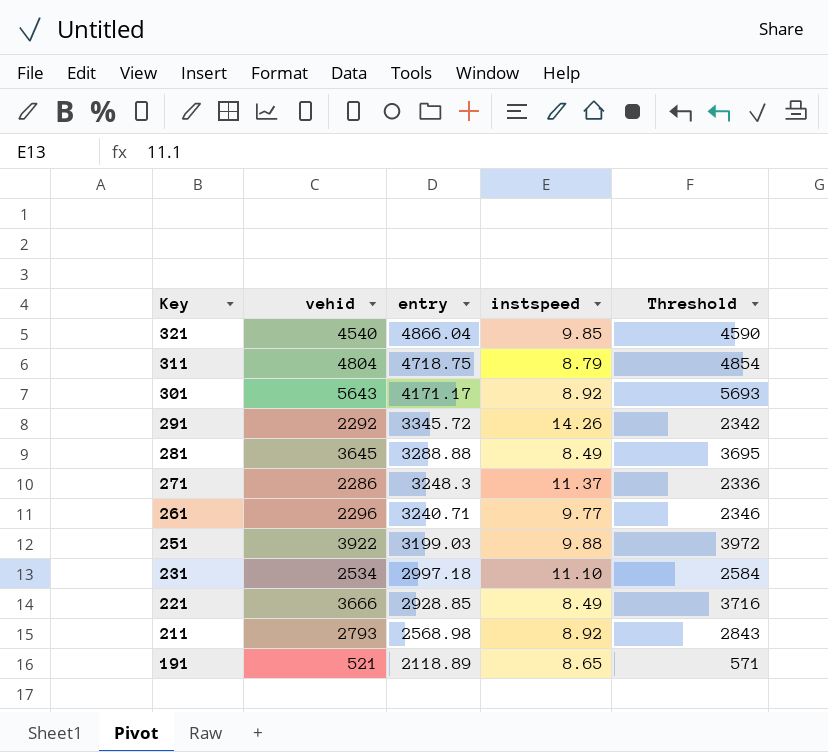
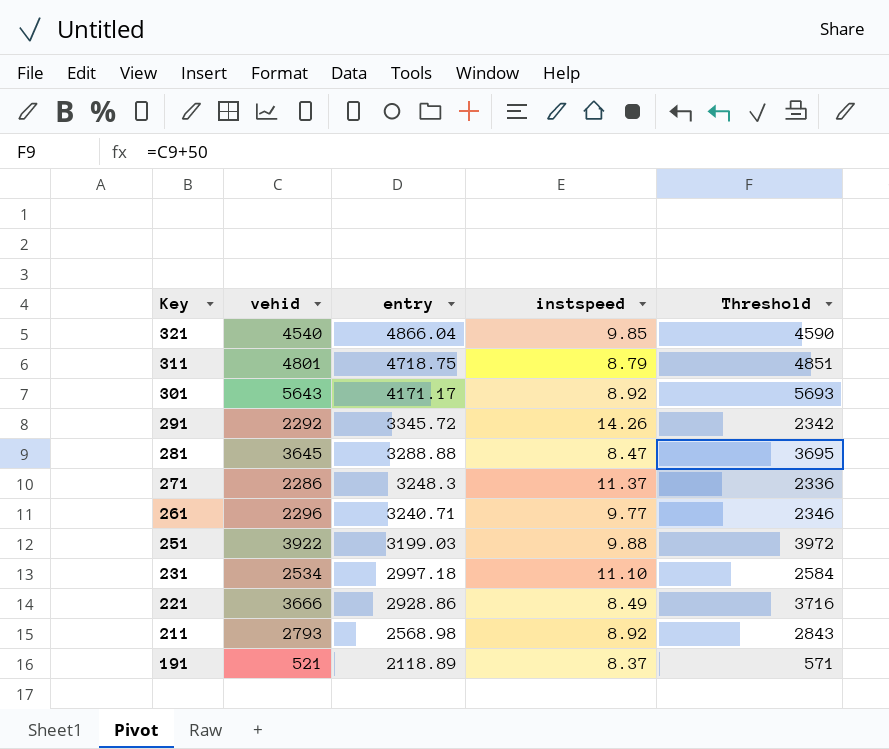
311 | vehid: 4804 -> 4801
311 | Threshold: 4854 -> 4851
281 | instspeed: 8.49 -> 8.47
221 | entry: 2928.85 -> 2928.86
191 | instspeed: 8.65 -> 8.37

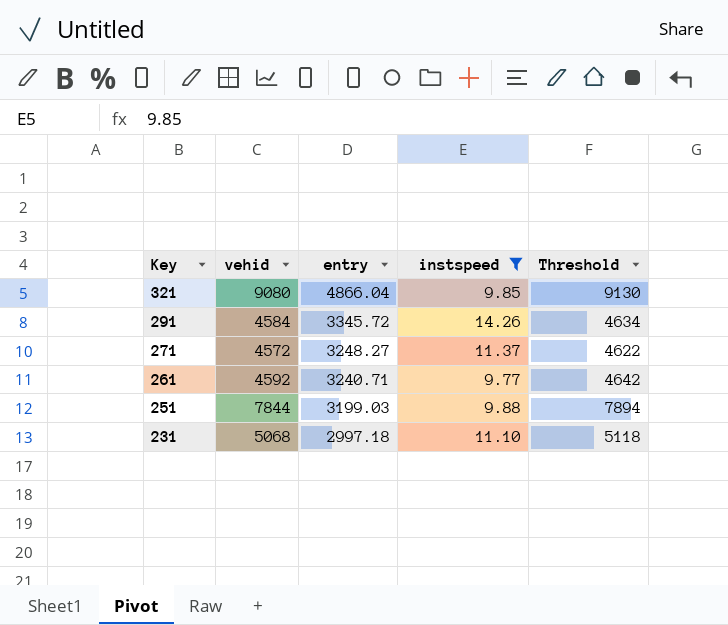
filter: none -> instspeed >= 9.77
321 | vehid: 4540 -> 9080
321 | Threshold: 4590 -> 9130
291 | vehid: 2292 -> 4584
291 | Threshold: 2342 -> 4634
271 | vehid: 2286 -> 4572
271 | entry: 3248.3 -> 3248.27
271 | Threshold: 2336 -> 4622
261 | vehid: 2296 -> 4592
261 | Threshold: 2346 -> 4642
251 | vehid: 3922 -> 7844
251 | Threshold: 3972 -> 7894
231 | vehid: 2534 -> 5068
231 | Threshold: 2584 -> 5118

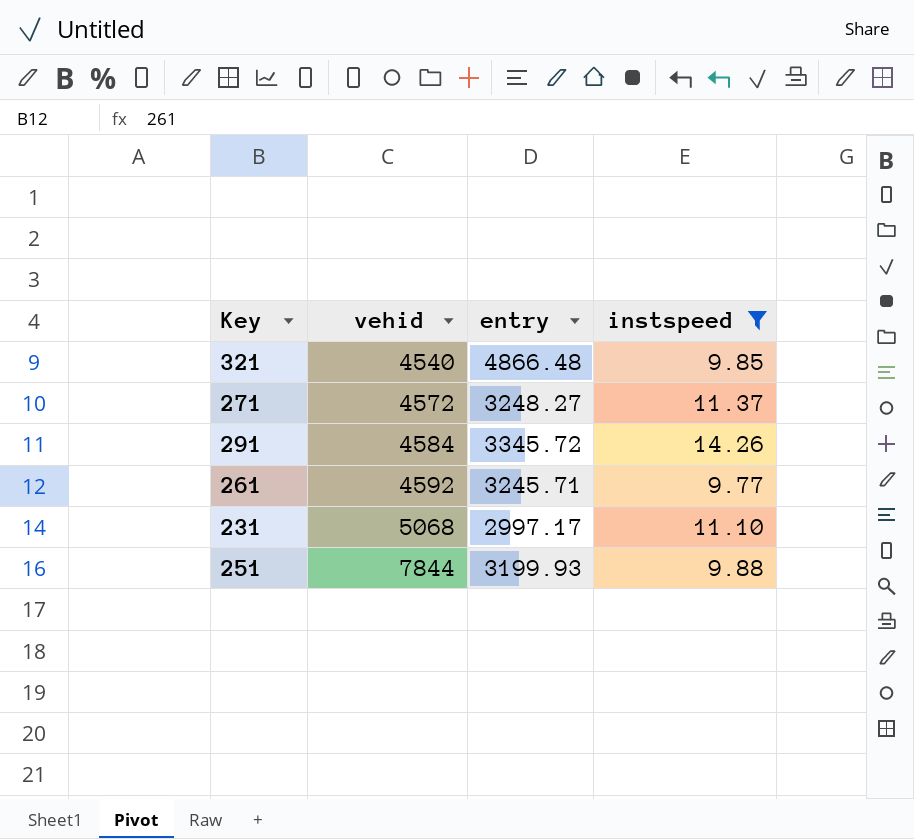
row order: Key descending -> vehid ascending
column Threshold | formula: [vehid] + 50 -> none
321 | vehid: 9080 -> 4540
321 | entry: 4866.04 -> 4866.48
261 | entry: 3240.71 -> 3245.71
231 | entry: 2997.18 -> 2997.17
251 | entry: 3199.03 -> 3199.93

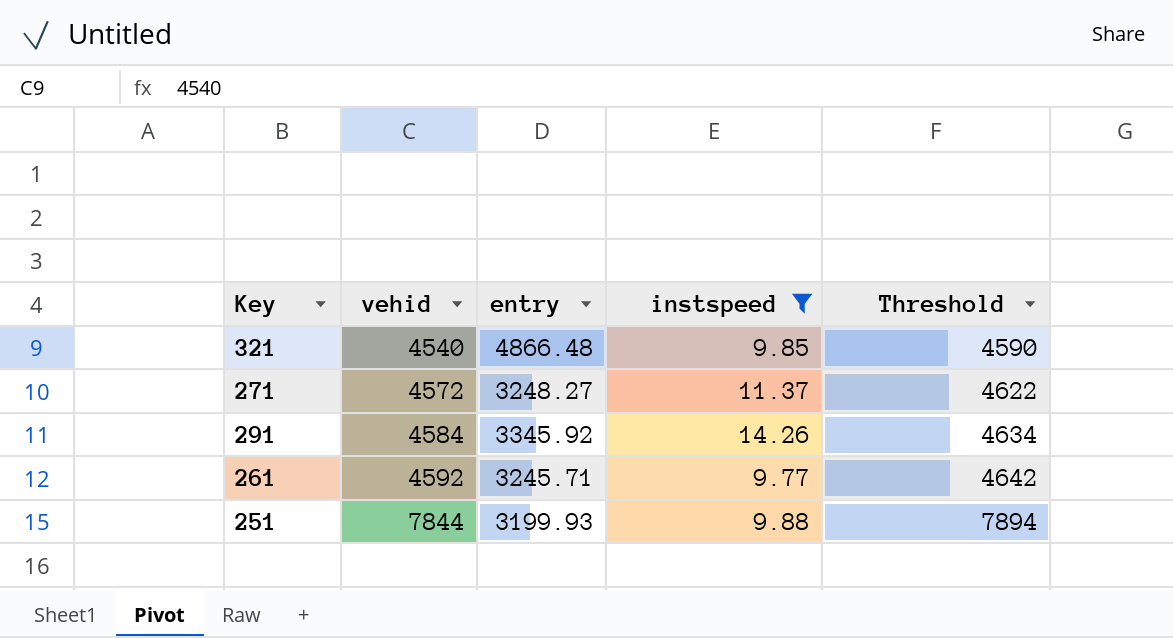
column Threshold | formula: none -> [vehid] + 50
row 231: 5068 | 2997.17 | 11.10 -> none
291 | entry: 3345.72 -> 3345.92

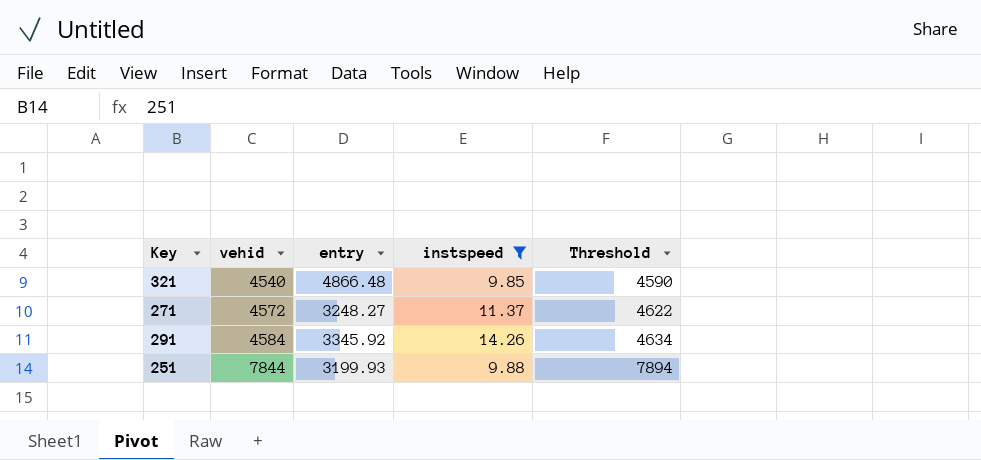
row 261: 4592 | 3245.71 | 9.77 | 4642 -> none

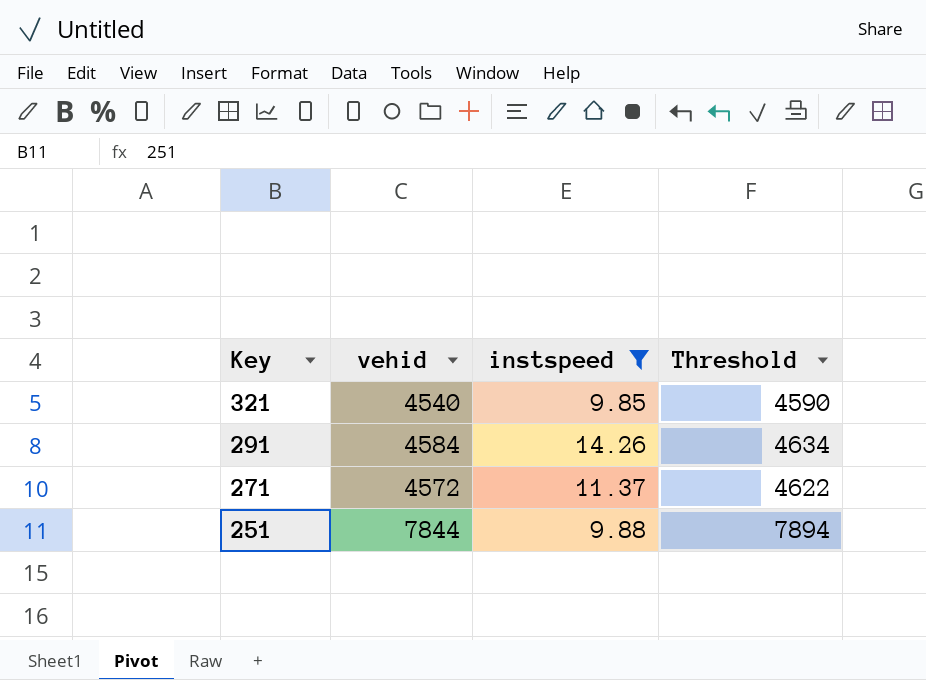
row order: vehid ascending -> Key descending
column entry | position: 3 -> none

